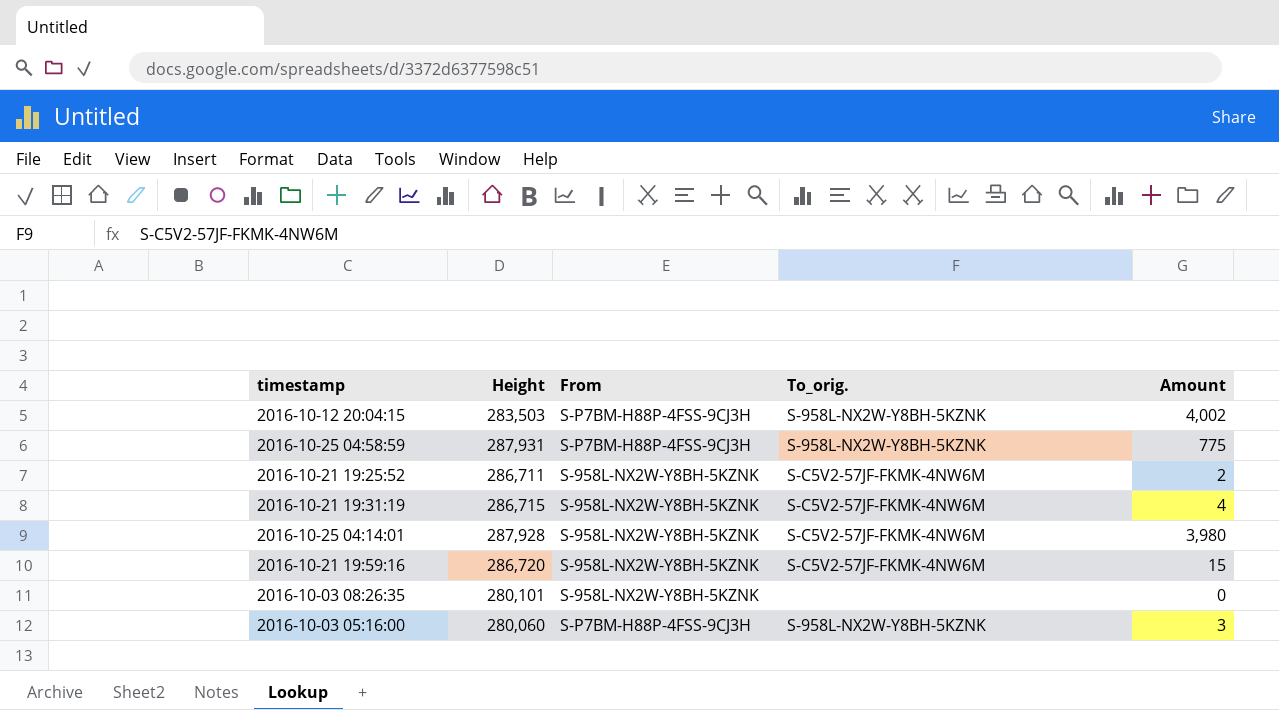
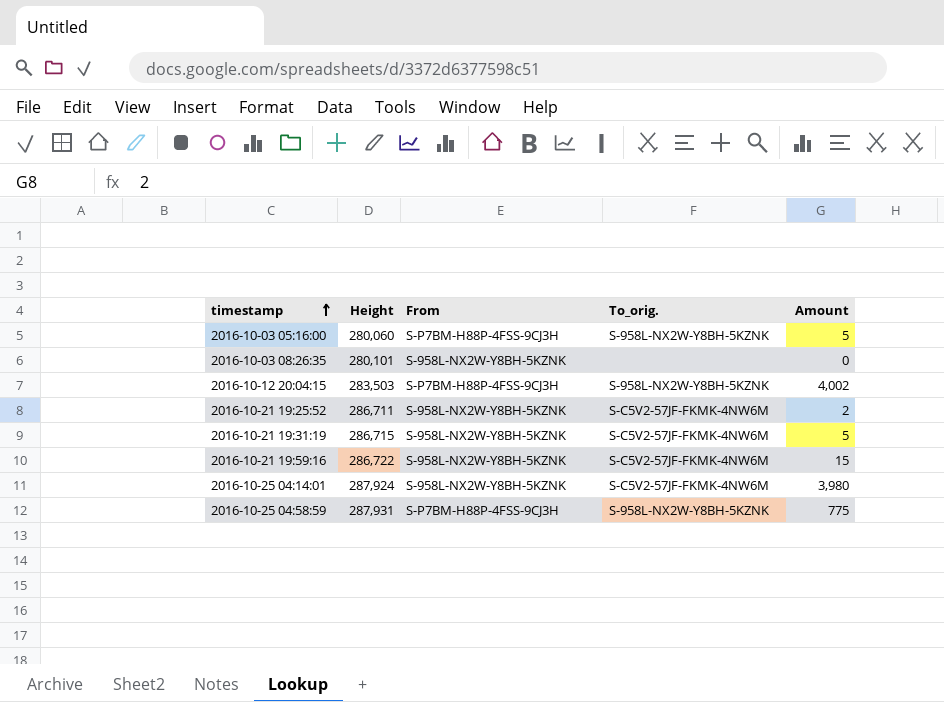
row order: none -> timestamp ascending
2016-10-03 05:16:00 | Amount: 3 -> 5
2016-10-21 19:31:19 | Amount: 4 -> 5
2016-10-21 19:59:16 | Height: 286,720 -> 286,722
2016-10-25 04:14:01 | Height: 287,928 -> 287,924

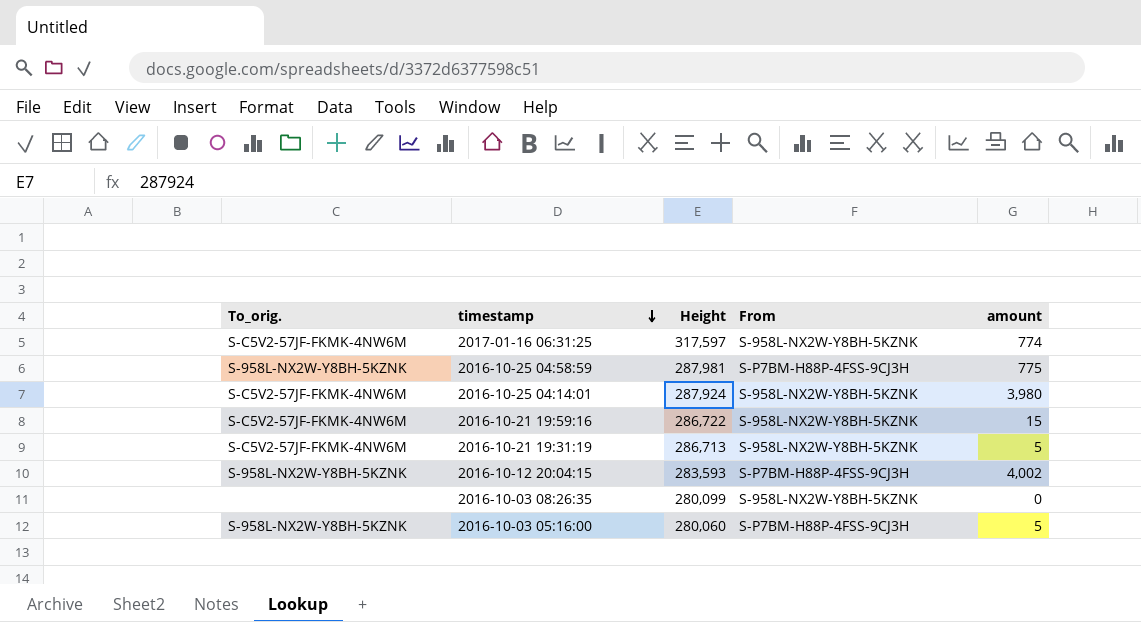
row order: timestamp ascending -> timestamp descending
column To_orig. | position: 4 -> 1
column name: Amount -> amount
row 2016-10-21 19:25:52: 286,711 | S-958L-NX2W-Y8BH-5KZNK | S-C5V2-57JF-FKMK-4NW6M | 2 -> none
row 2017-01-16 06:31:25: none -> S-C5V2-57JF-FKMK-4NW6M | 317,597 | S-958L-NX2W-Y8BH-5KZNK | 774
2016-10-25 04:58:59 | Height: 287,931 -> 287,981
2016-10-21 19:31:19 | Height: 286,715 -> 286,713
2016-10-12 20:04:15 | Height: 283,503 -> 283,593
2016-10-03 08:26:35 | Height: 280,101 -> 280,099

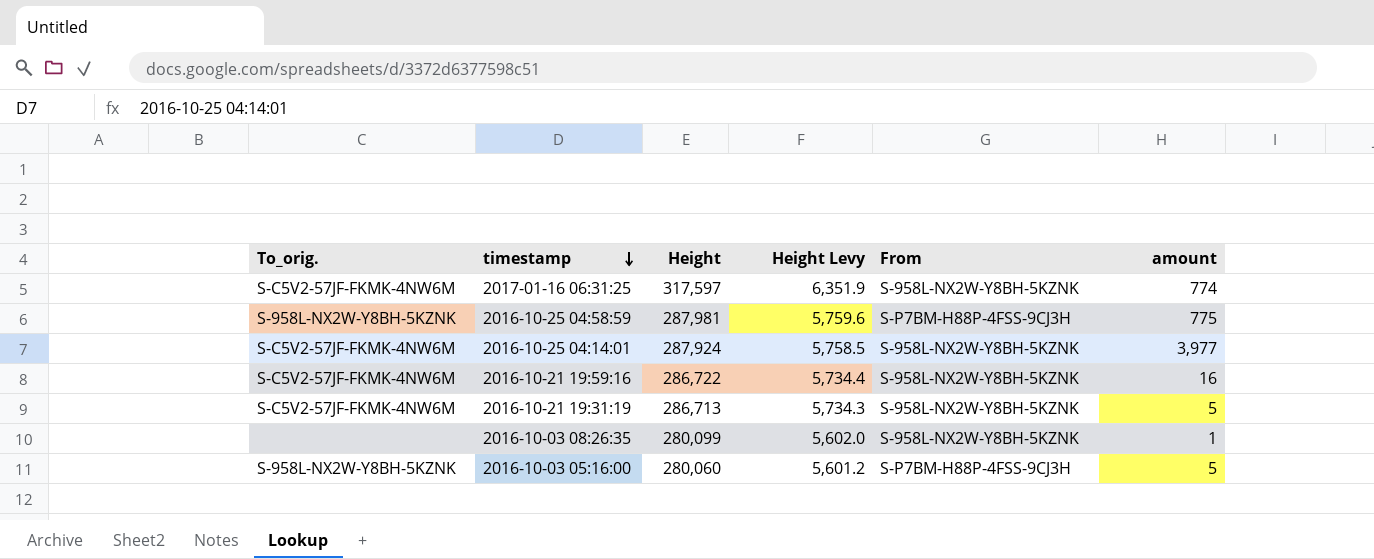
column Height Levy | formula: none -> [Height] * 0.02
row 2016-10-12 20:04:15: S-958L-NX2W-Y8BH-5KZNK | 283,593 | S-P7BM-H88P-4FSS-9CJ3H | 4,002 -> none
2016-10-25 04:14:01 | amount: 3,980 -> 3,977
2016-10-21 19:59:16 | amount: 15 -> 16
2016-10-03 08:26:35 | amount: 0 -> 1

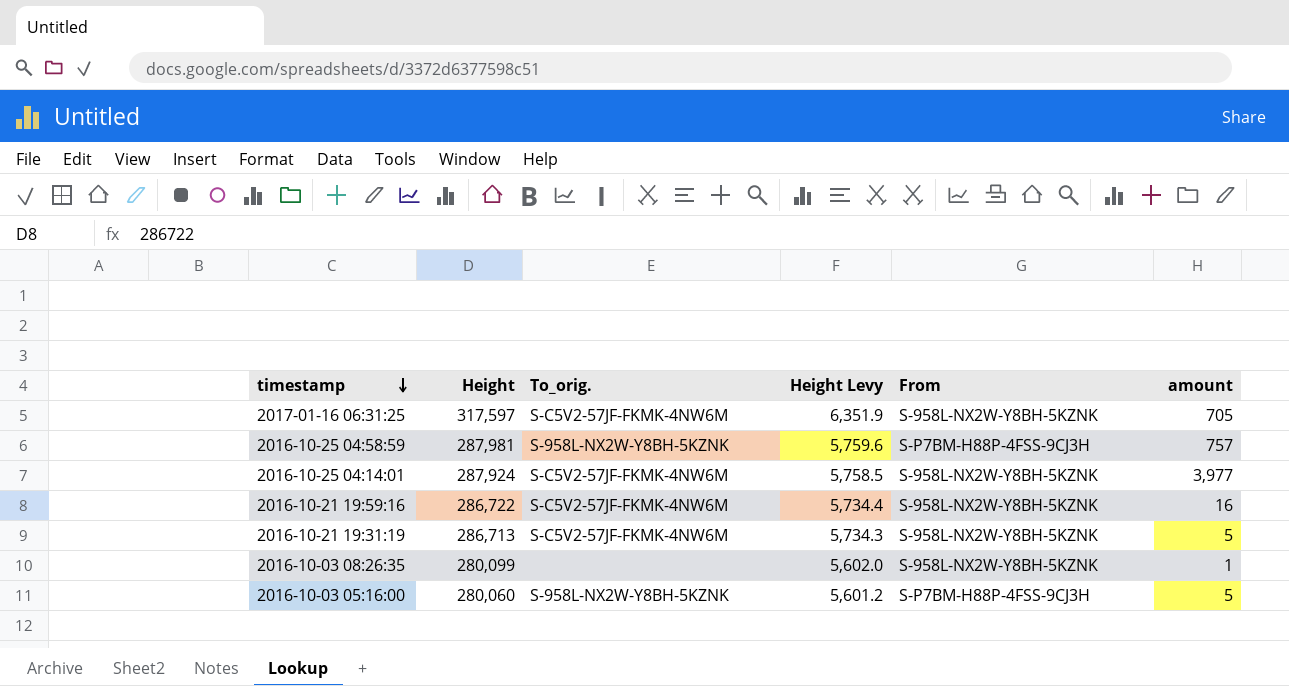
column To_orig. | position: 1 -> 3
2017-01-16 06:31:25 | amount: 774 -> 705
2016-10-25 04:58:59 | amount: 775 -> 757

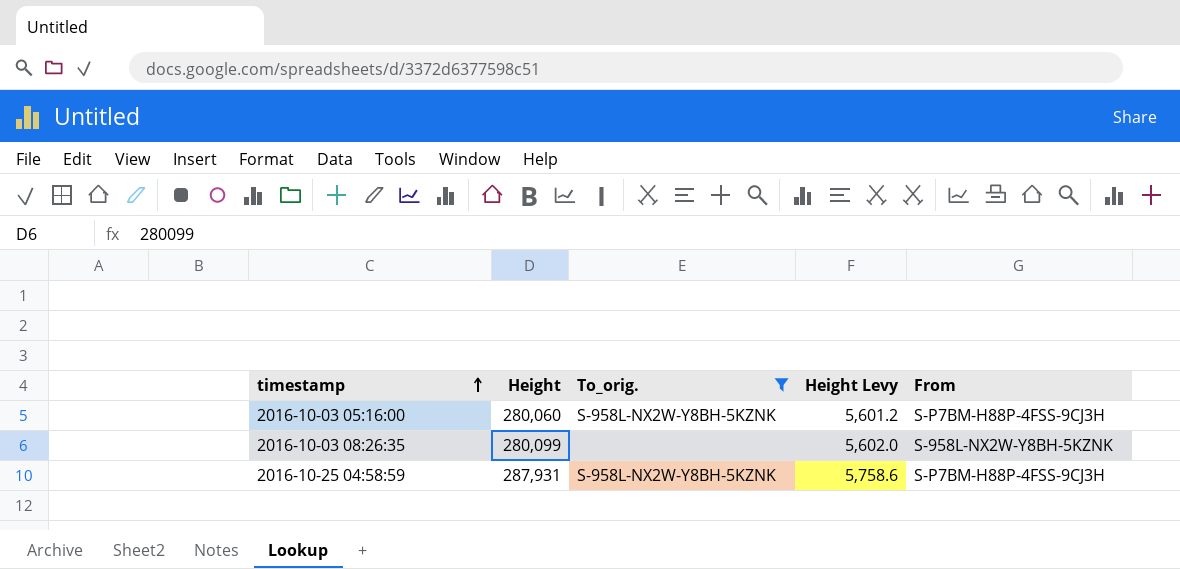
filter: none -> To_orig. != S-C5V2-57JF-FKMK-4NW6M
row order: timestamp descending -> timestamp ascending
column amount | position: 6 -> none
2016-10-25 04:58:59 | Height: 287,981 -> 287,931
2016-10-25 04:58:59 | Height Levy: 5,759.6 -> 5,758.6

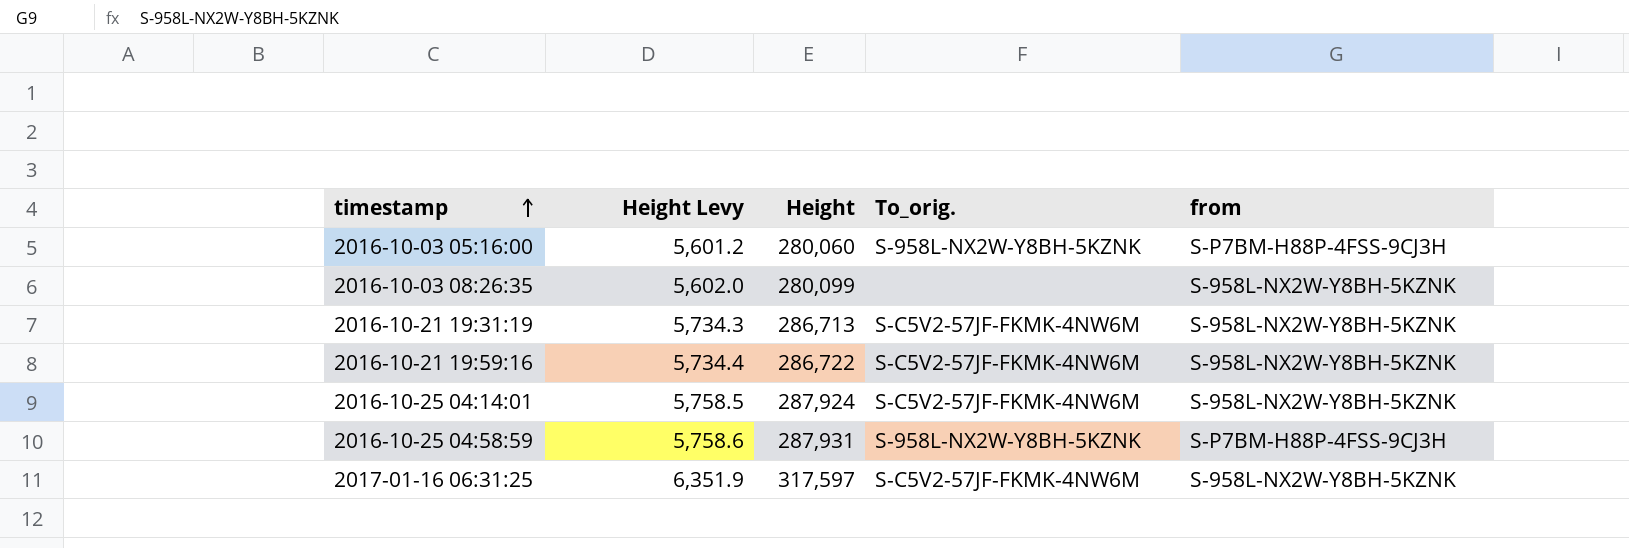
filter: To_orig. != S-C5V2-57JF-FKMK-4NW6M -> none
column Height Levy | position: 4 -> 2
column name: From -> from

